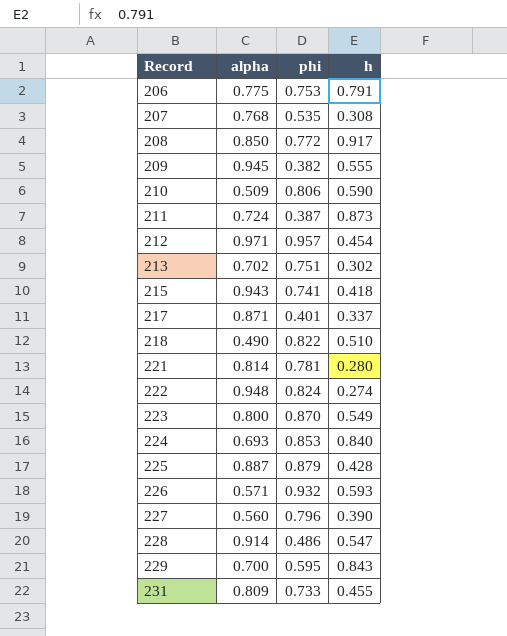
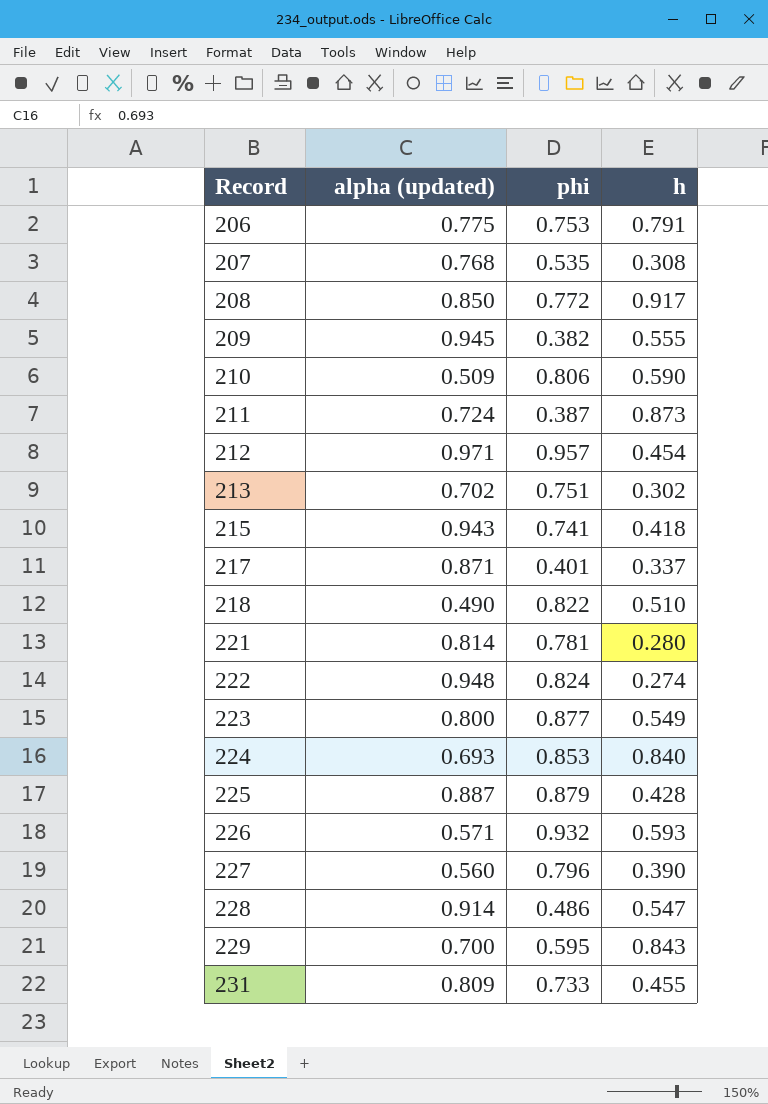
column name: alpha -> alpha (updated)
223 | phi: 0.870 -> 0.877

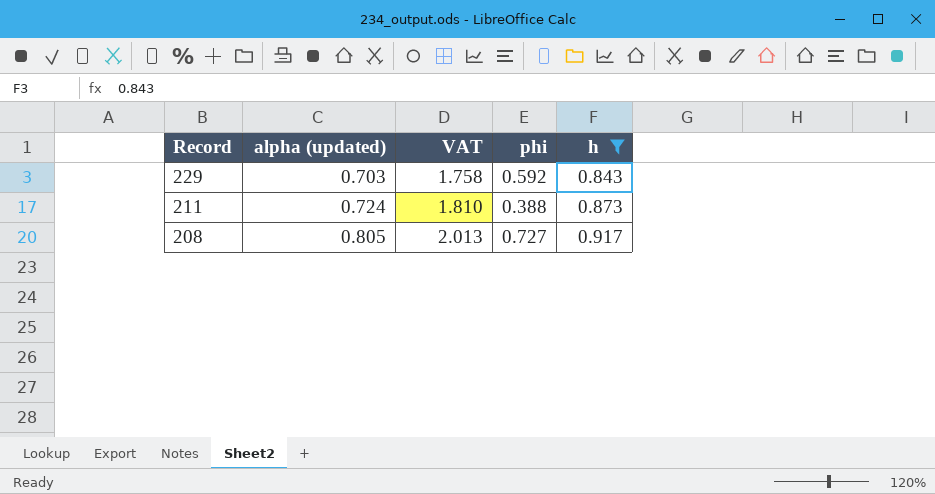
filter: none -> h >= 0.843
row order: Record ascending -> Record descending
column VAT | formula: none -> [alpha (updated)] * 2.5
229 | alpha (updated): 0.700 -> 0.703
229 | phi: 0.595 -> 0.592
211 | phi: 0.387 -> 0.388
208 | alpha (updated): 0.850 -> 0.805
208 | phi: 0.772 -> 0.727

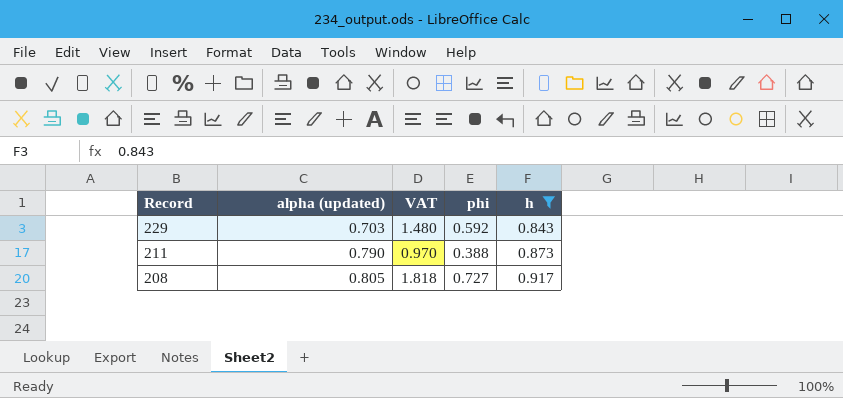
column VAT | formula: [alpha (updated)] * 2.5 -> [phi] * 2.5
211 | alpha (updated): 0.724 -> 0.790

